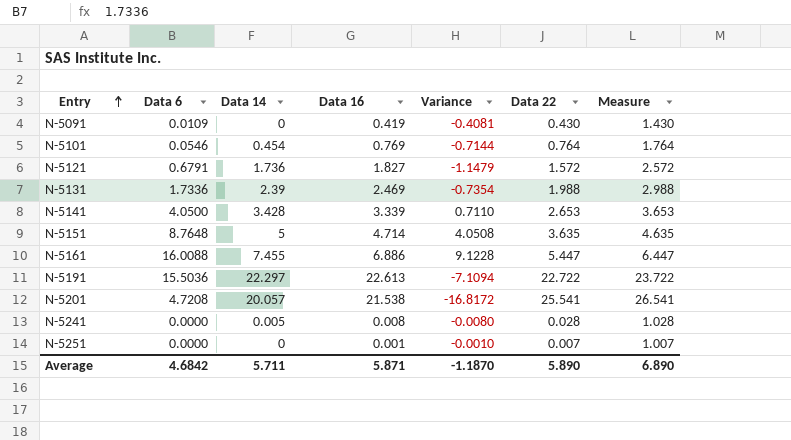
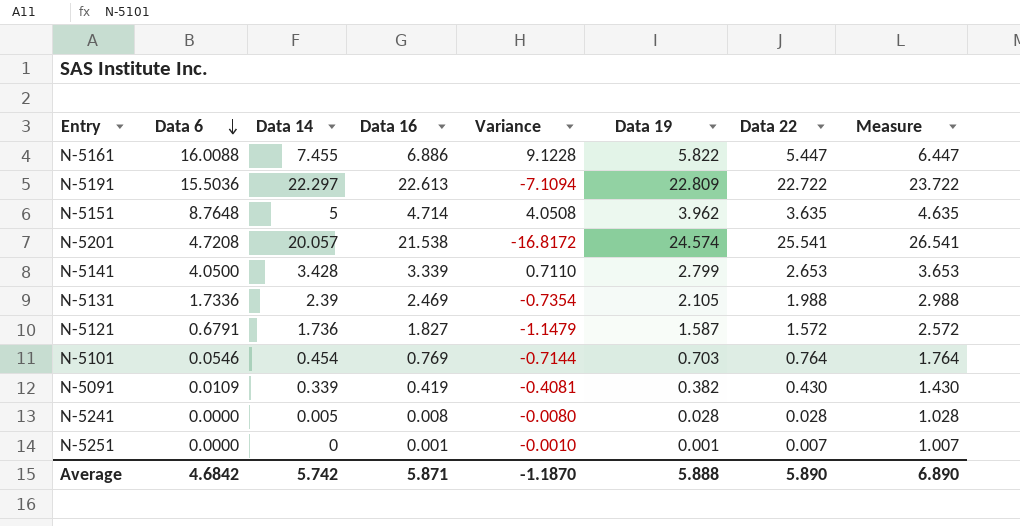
row order: Entry ascending -> Data 6 descending
column Data 19 | position: none -> 6
N-5091 | Data 14: 0 -> 0.339
Average | Data 14: 5.711 -> 5.742

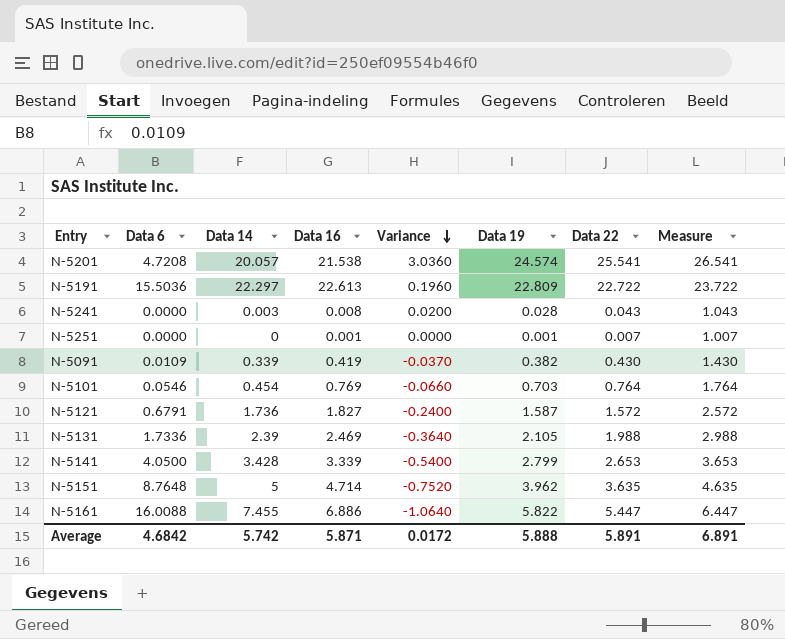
row order: Data 6 descending -> Variance descending
column Variance | formula: [Data 6] - [Data 16] -> [Data 19] - [Data 16]
N-5241 | Data 14: 0.005 -> 0.003
N-5241 | Data 22: 0.028 -> 0.043
N-5241 | Measure: 1.028 -> 1.043
Average | Variance: -1.1870 -> 0.0172
Average | Data 22: 5.890 -> 5.891
Average | Measure: 6.890 -> 6.891

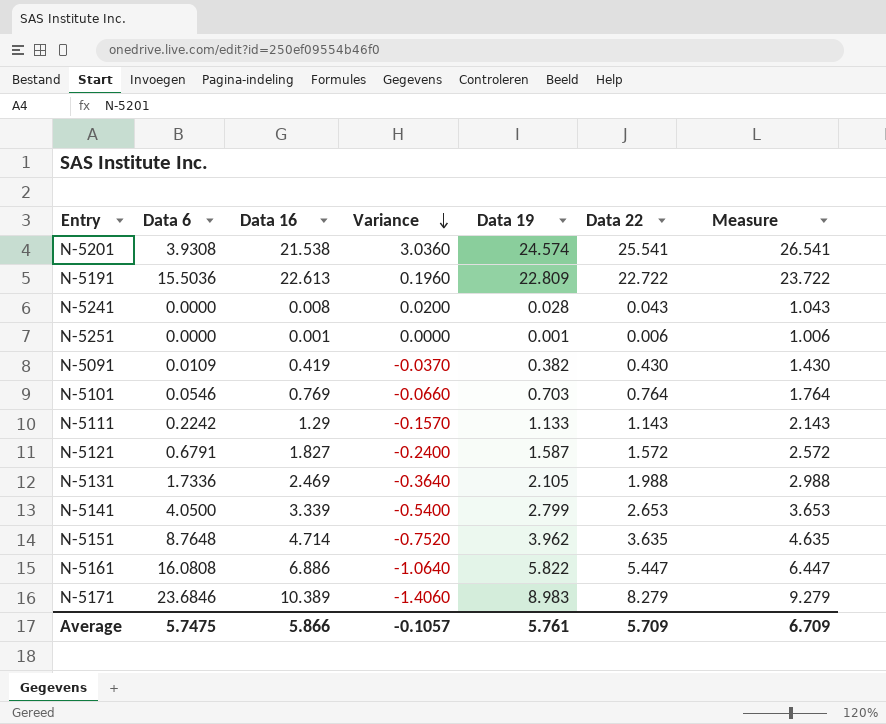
column Data 14 | position: 3 -> none
N-5201 | Data 6: 4.7208 -> 3.9308
N-5251 | Data 22: 0.007 -> 0.006
N-5251 | Measure: 1.007 -> 1.006
row N-5111: none -> 0.2242 | 1.29 | -0.1570 | 1.133 | 1.143 | 2.143
N-5161 | Data 6: 16.0088 -> 16.0808
row N-5171: none -> 23.6846 | 10.389 | -1.4060 | 8.983 | 8.279 | 9.279
Average | Data 6: 4.6842 -> 5.7475
Average | Data 16: 5.871 -> 5.866
Average | Variance: 0.0172 -> -0.1057
Average | Data 19: 5.888 -> 5.761
Average | Data 22: 5.891 -> 5.709
Average | Measure: 6.891 -> 6.709

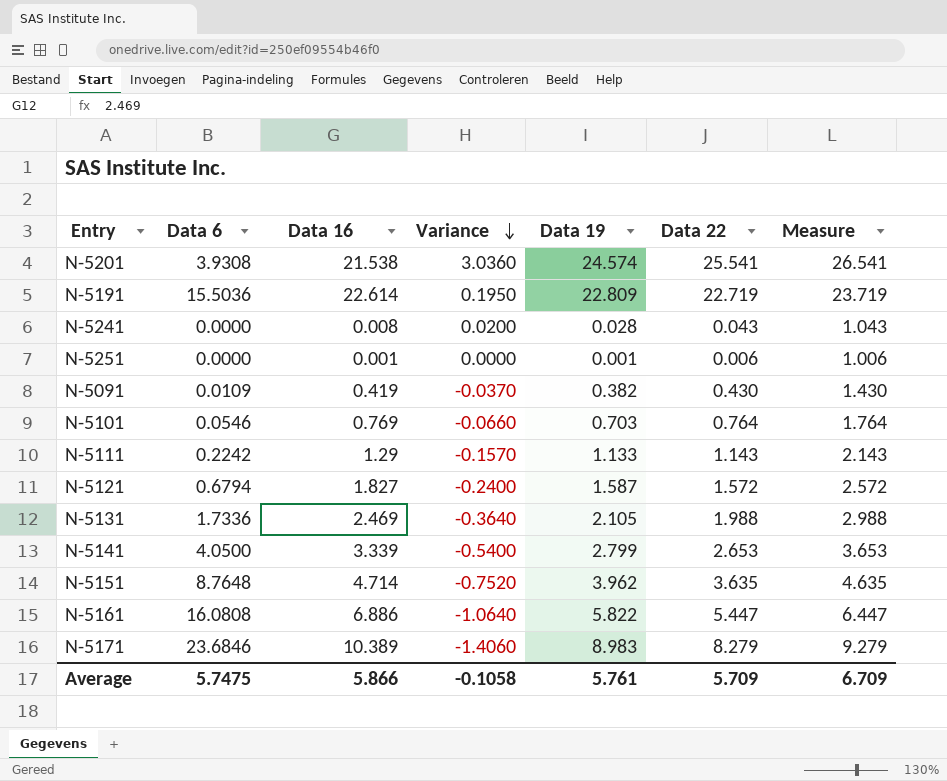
N-5191 | Data 16: 22.613 -> 22.614
N-5191 | Variance: 0.1960 -> 0.1950
N-5191 | Data 22: 22.722 -> 22.719
N-5191 | Measure: 23.722 -> 23.719
N-5121 | Data 6: 0.6791 -> 0.6794
Average | Variance: -0.1057 -> -0.1058

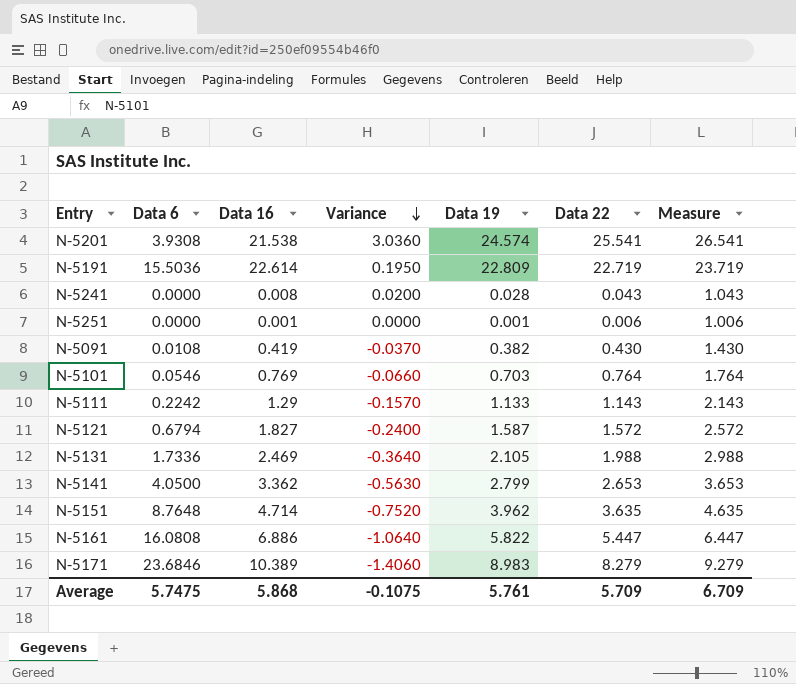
N-5091 | Data 6: 0.0109 -> 0.0108
N-5141 | Data 16: 3.339 -> 3.362
N-5141 | Variance: -0.5400 -> -0.5630
Average | Data 16: 5.866 -> 5.868
Average | Variance: -0.1058 -> -0.1075

